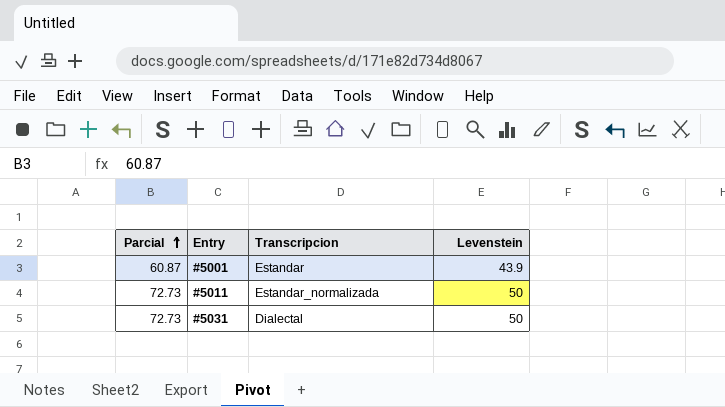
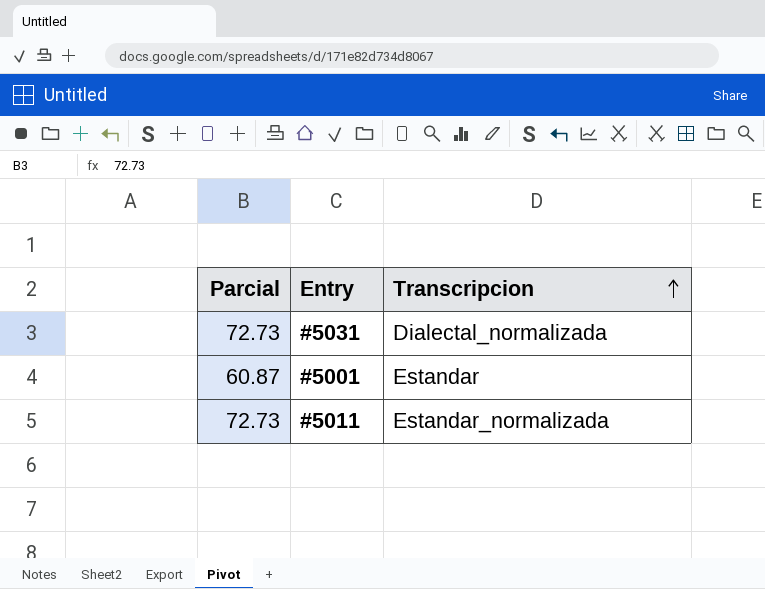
row order: Parcial ascending -> Transcripcion ascending
column Levenstein | position: 4 -> none
#5031 | Transcripcion: Dialectal -> Dialectal_normalizada

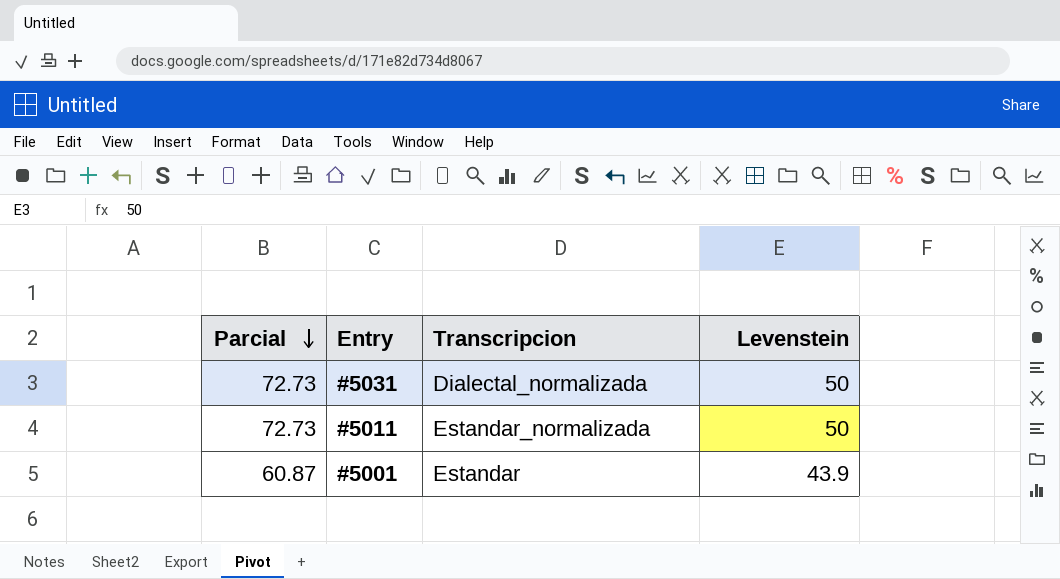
row order: Transcripcion ascending -> Parcial descending
column Levenstein | position: none -> 4

